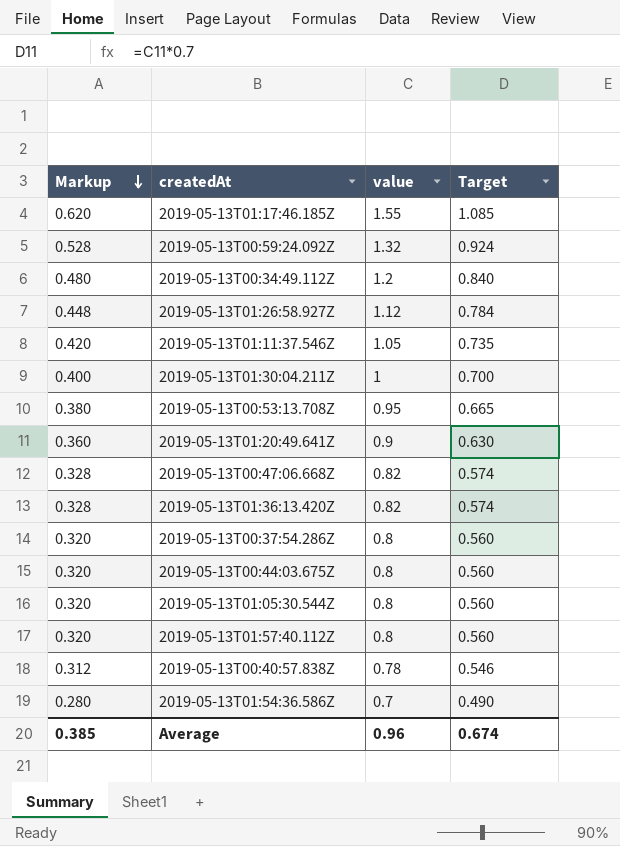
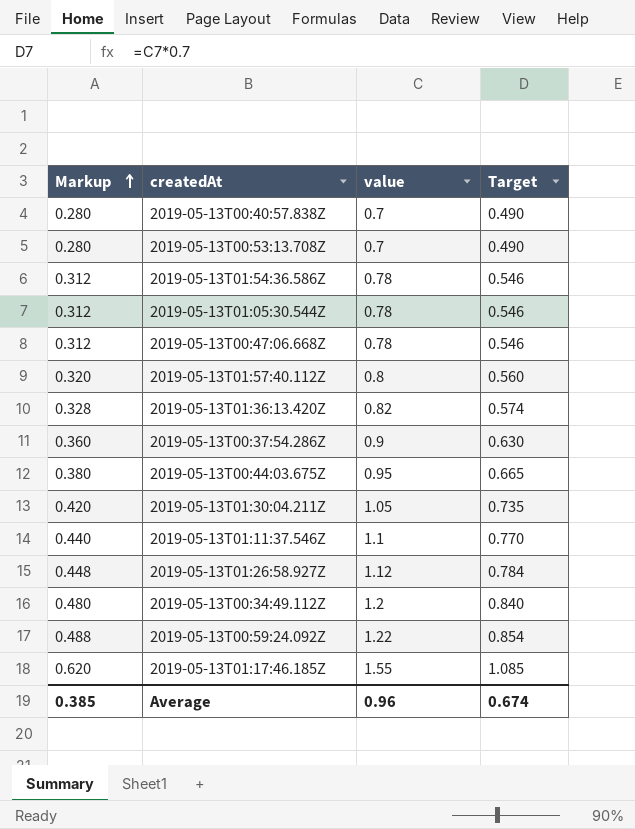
row order: Markup descending -> Markup ascending
row 2019-05-13T01:20:49.641Z: 0.360 | 0.9 | 0.630 -> none
2019-05-13T00:40:57.838Z | Markup: 0.312 -> 0.280
2019-05-13T00:40:57.838Z | value: 0.78 -> 0.7
2019-05-13T00:40:57.838Z | Target: 0.546 -> 0.490
2019-05-13T00:53:13.708Z | Markup: 0.380 -> 0.280
2019-05-13T00:53:13.708Z | value: 0.95 -> 0.7
2019-05-13T00:53:13.708Z | Target: 0.665 -> 0.490
2019-05-13T01:54:36.586Z | Markup: 0.280 -> 0.312
2019-05-13T01:54:36.586Z | value: 0.7 -> 0.78
2019-05-13T01:54:36.586Z | Target: 0.490 -> 0.546
2019-05-13T01:05:30.544Z | Markup: 0.320 -> 0.312
2019-05-13T01:05:30.544Z | value: 0.8 -> 0.78
2019-05-13T01:05:30.544Z | Target: 0.560 -> 0.546
2019-05-13T00:47:06.668Z | Markup: 0.328 -> 0.312
2019-05-13T00:47:06.668Z | value: 0.82 -> 0.78
2019-05-13T00:47:06.668Z | Target: 0.574 -> 0.546
2019-05-13T00:37:54.286Z | Markup: 0.320 -> 0.360
2019-05-13T00:37:54.286Z | value: 0.8 -> 0.9
2019-05-13T00:37:54.286Z | Target: 0.560 -> 0.630
2019-05-13T00:44:03.675Z | Markup: 0.320 -> 0.380
2019-05-13T00:44:03.675Z | value: 0.8 -> 0.95
2019-05-13T00:44:03.675Z | Target: 0.560 -> 0.665
2019-05-13T01:30:04.211Z | Markup: 0.400 -> 0.420
2019-05-13T01:30:04.211Z | value: 1 -> 1.05
2019-05-13T01:30:04.211Z | Target: 0.700 -> 0.735
2019-05-13T01:11:37.546Z | Markup: 0.420 -> 0.440
2019-05-13T01:11:37.546Z | value: 1.05 -> 1.1
2019-05-13T01:11:37.546Z | Target: 0.735 -> 0.770
2019-05-13T00:59:24.092Z | Markup: 0.528 -> 0.488
2019-05-13T00:59:24.092Z | value: 1.32 -> 1.22
2019-05-13T00:59:24.092Z | Target: 0.924 -> 0.854

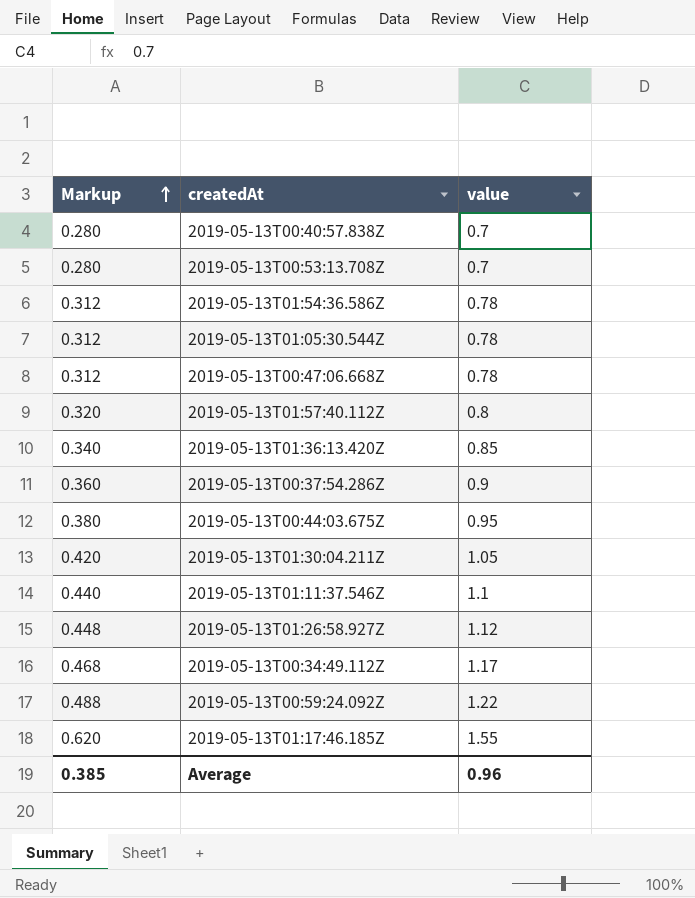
column Target | formula: [value] * 0.7 -> none
2019-05-13T01:36:13.420Z | Markup: 0.328 -> 0.340
2019-05-13T01:36:13.420Z | value: 0.82 -> 0.85
2019-05-13T00:34:49.112Z | Markup: 0.480 -> 0.468
2019-05-13T00:34:49.112Z | value: 1.2 -> 1.17

